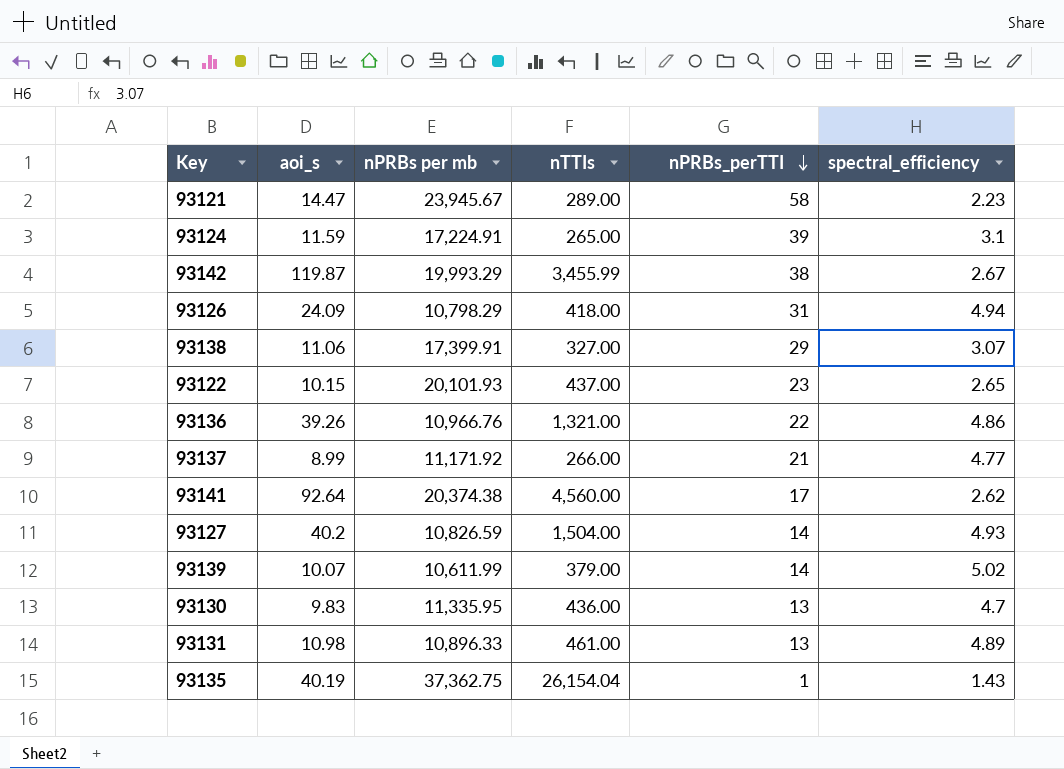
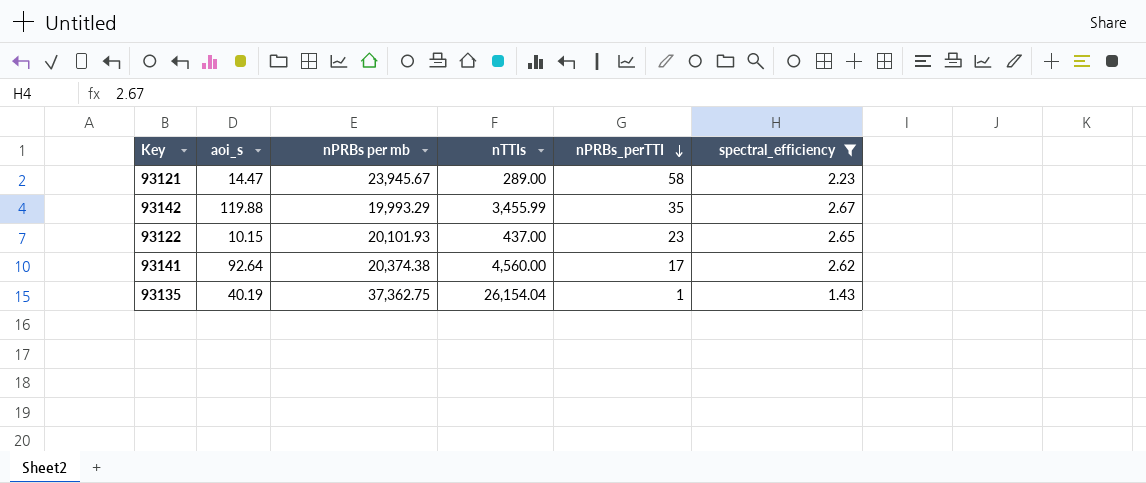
filter: none -> spectral_efficiency <= 2.67
93142 | aoi_s: 119.87 -> 119.88
93142 | nPRBs_perTTI: 38 -> 35

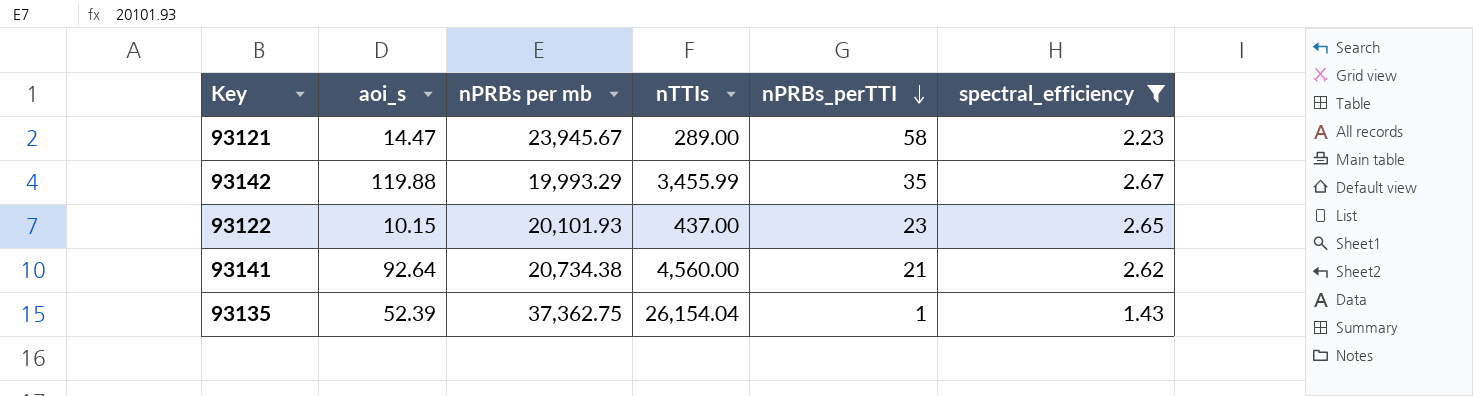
93141 | nPRBs per mb: 20,374.38 -> 20,734.38
93141 | nPRBs_perTTI: 17 -> 21
93135 | aoi_s: 40.19 -> 52.39

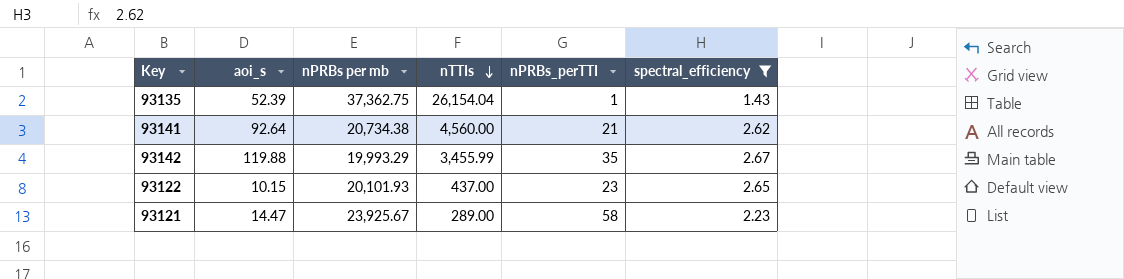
row order: nPRBs_perTTI descending -> nTTIs descending
93121 | nPRBs per mb: 23,945.67 -> 23,925.67

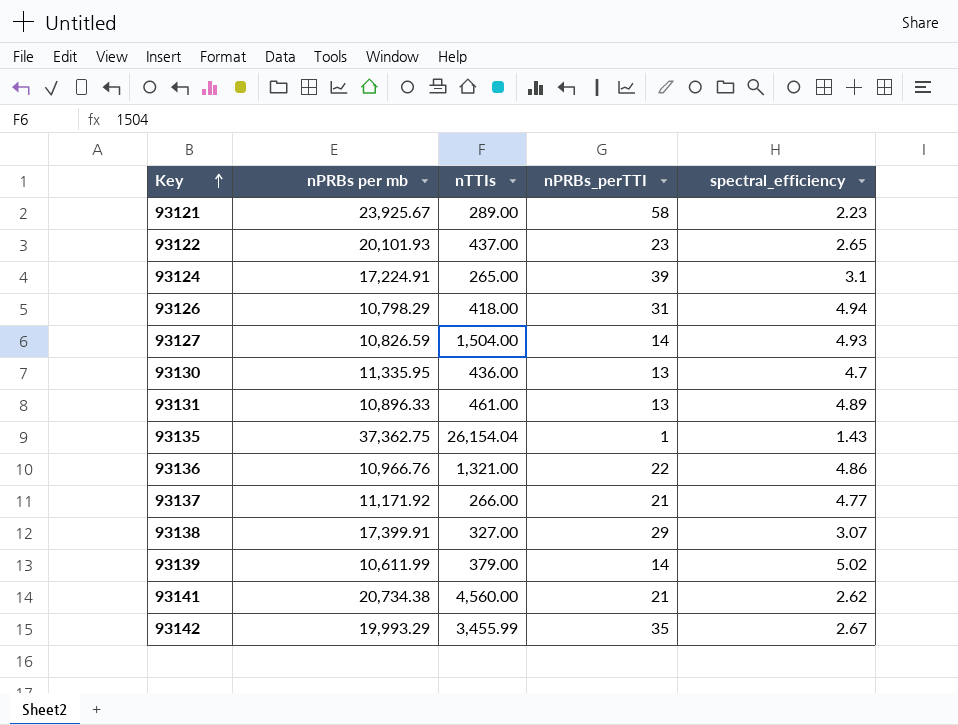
filter: spectral_efficiency <= 2.67 -> none
row order: nTTIs descending -> Key ascending
column aoi_s | position: 2 -> none

